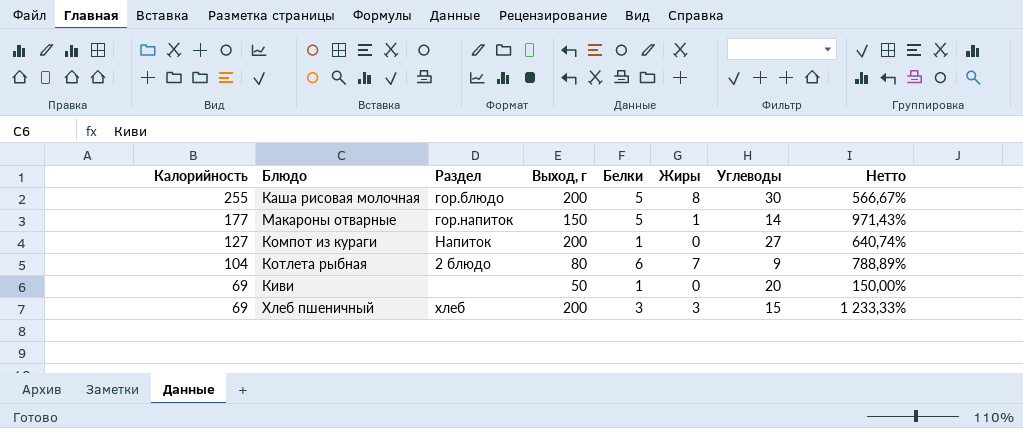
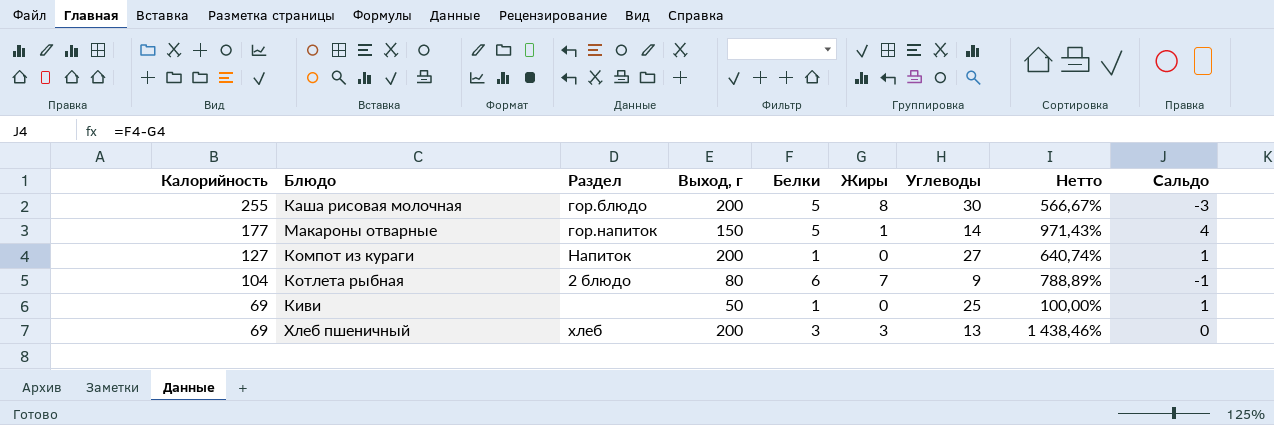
column Сальдо | formula: none -> [Белки] - [Жиры]
Киви | Углеводы: 20 -> 25
Киви | Нетто: 150,00% -> 100,00%
Хлеб пшеничный | Углеводы: 15 -> 13
Хлеб пшеничный | Нетто: 1 233,33% -> 1 438,46%

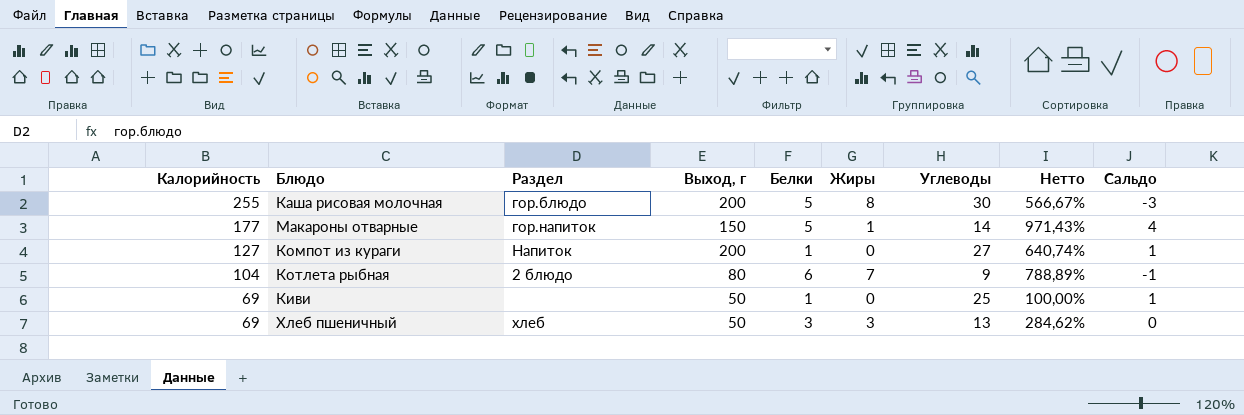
Хлеб пшеничный | Выход, г: 200 -> 50
Хлеб пшеничный | Нетто: 1 438,46% -> 284,62%

